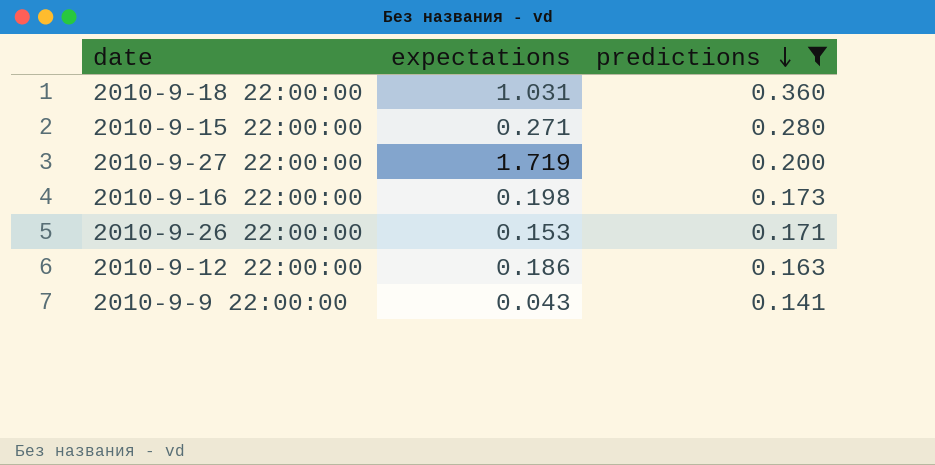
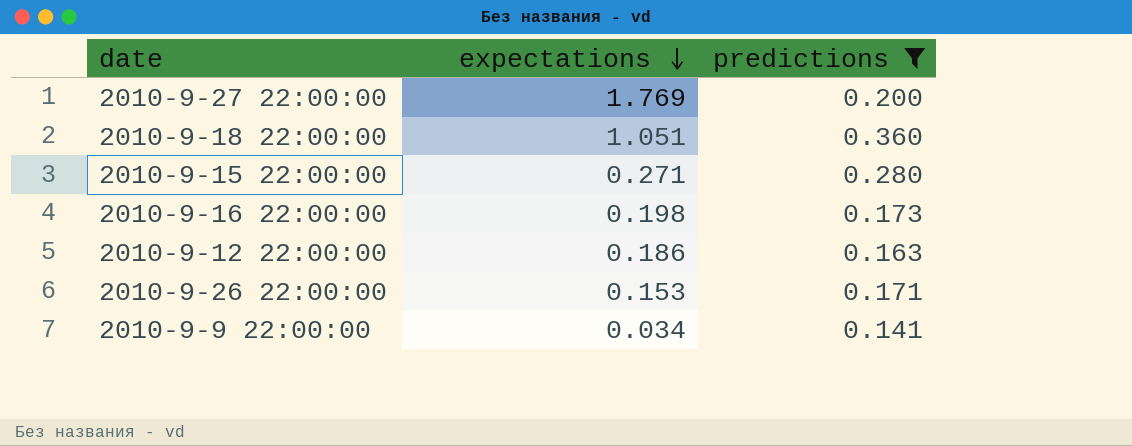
row order: predictions descending -> expectations descending
2010-9-27 22:00:00 | expectations: 1.719 -> 1.769
2010-9-18 22:00:00 | expectations: 1.031 -> 1.051
2010-9-9 22:00:00 | expectations: 0.043 -> 0.034

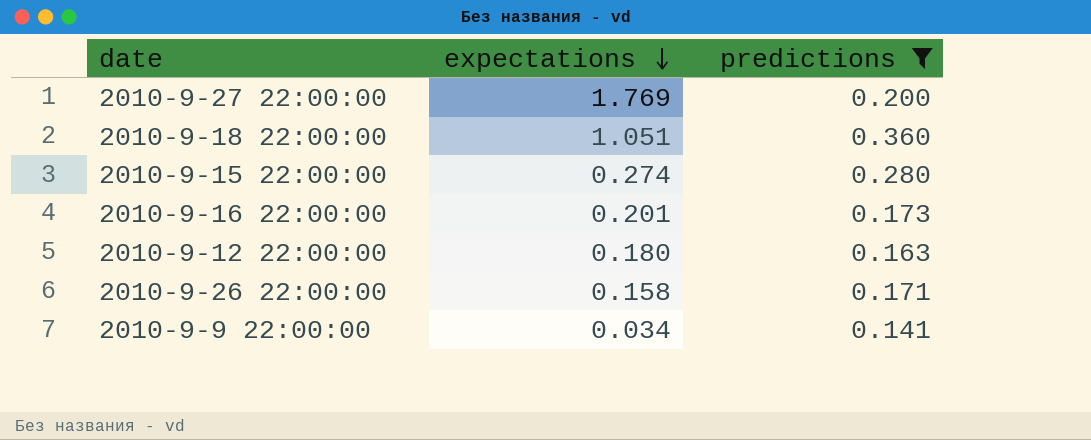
2010-9-15 22:00:00 | expectations: 0.271 -> 0.274
2010-9-16 22:00:00 | expectations: 0.198 -> 0.201
2010-9-12 22:00:00 | expectations: 0.186 -> 0.180
2010-9-26 22:00:00 | expectations: 0.153 -> 0.158

